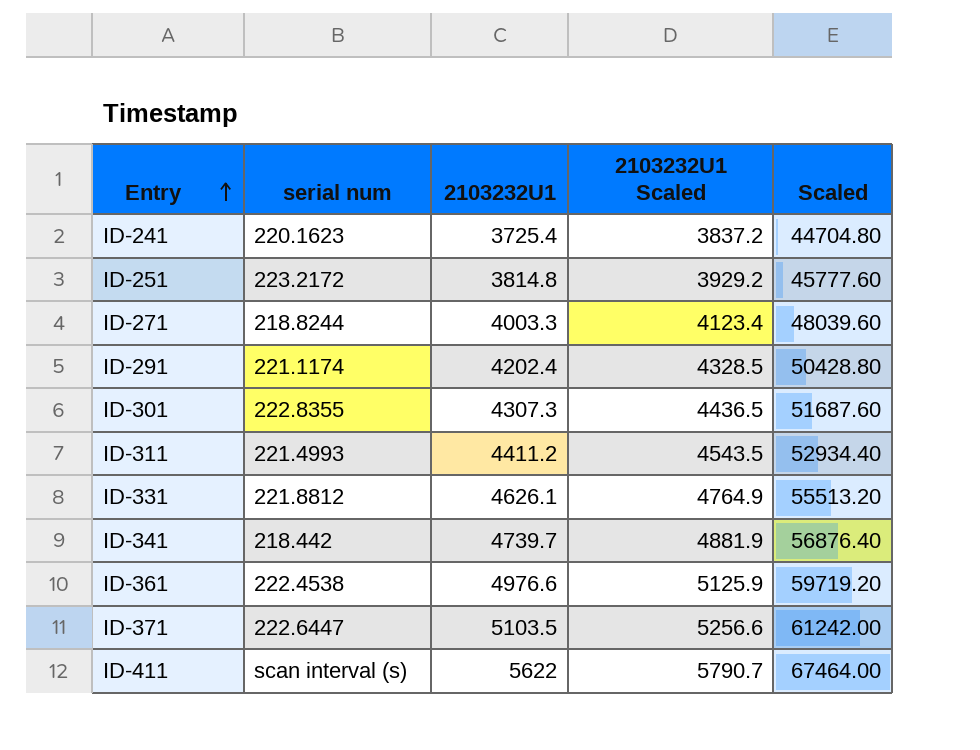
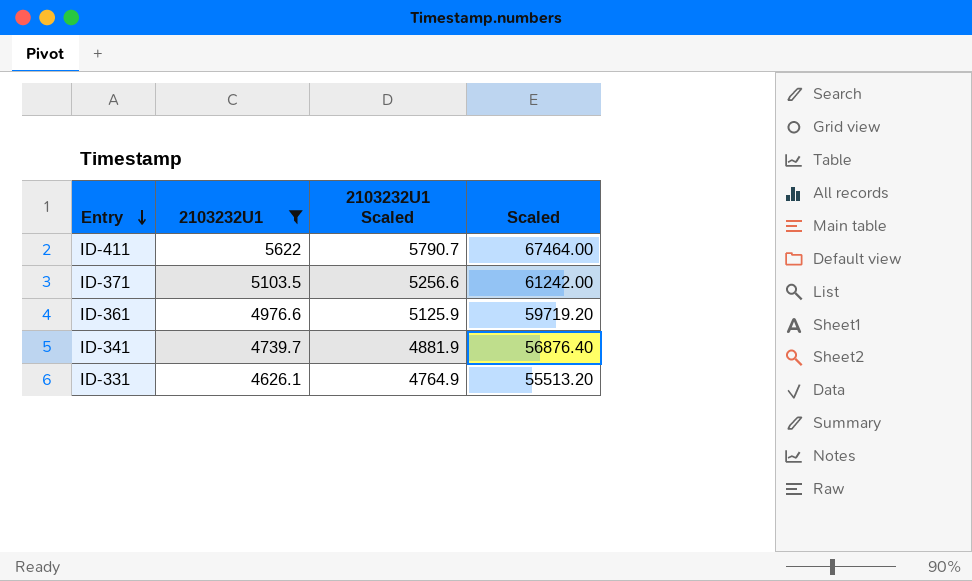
filter: none -> 2103232U1 >= 4626.1
row order: Entry ascending -> Entry descending
column serial num | position: 2 -> none

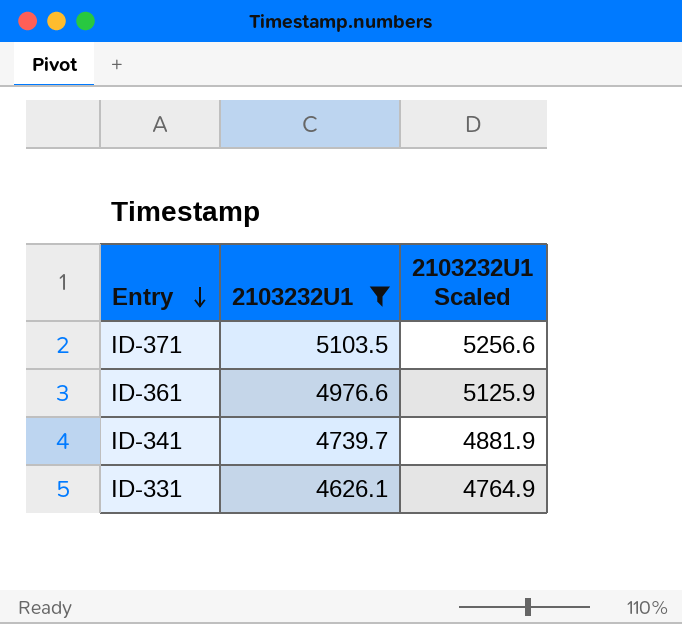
column Scaled | formula: [2103232U1] * 12 -> none
row ID-411: 5622 | 5790.7 | 67464.00 -> none

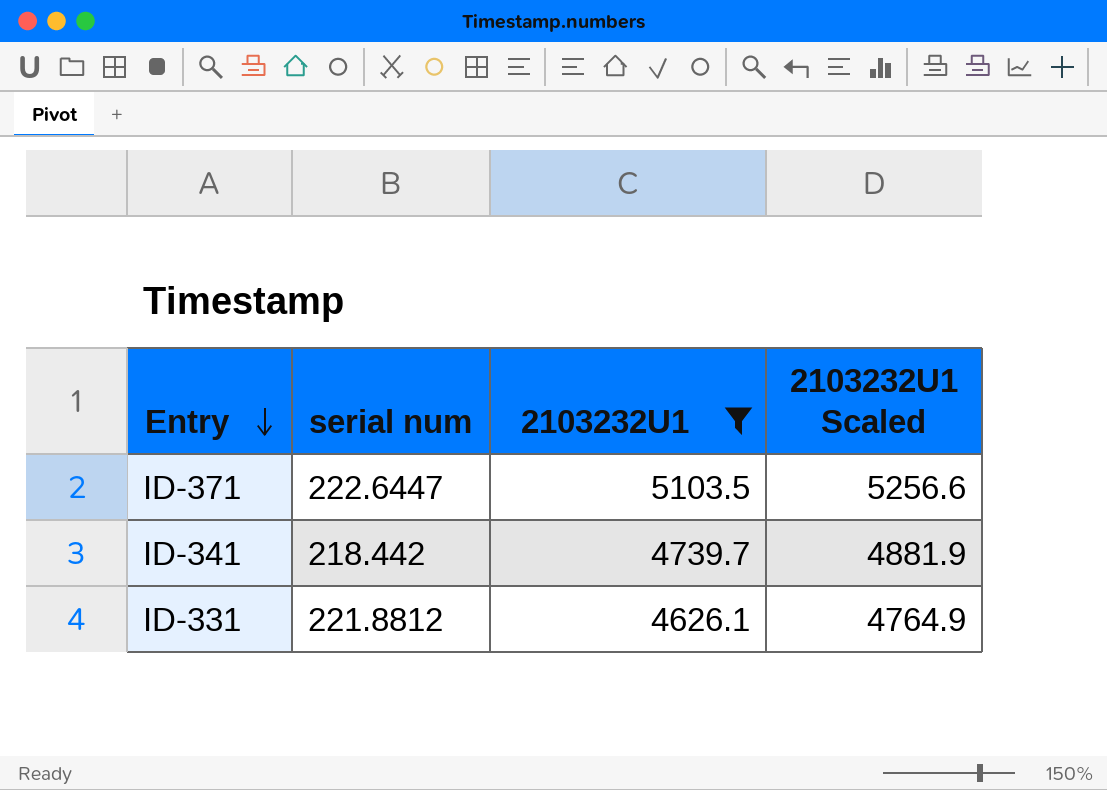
column serial num | position: none -> 2
row ID-361: 4976.6 | 5125.9 -> none

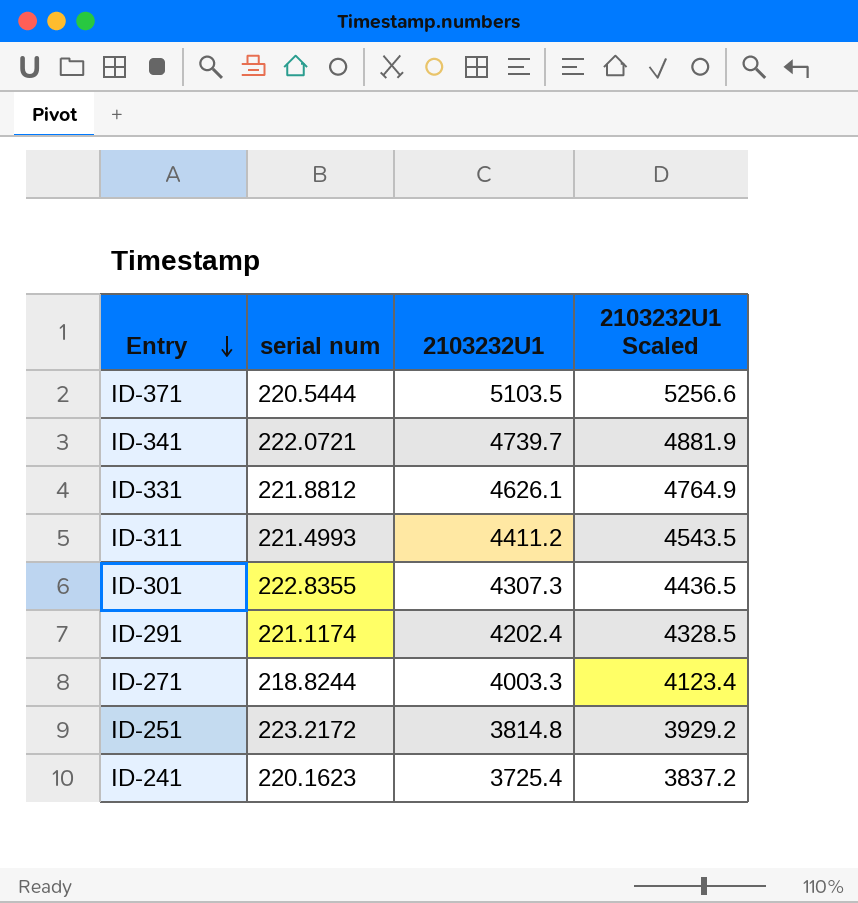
filter: 2103232U1 >= 4626.1 -> none
ID-371 | serial num: 222.6447 -> 220.5444
ID-341 | serial num: 218.442 -> 222.0721

